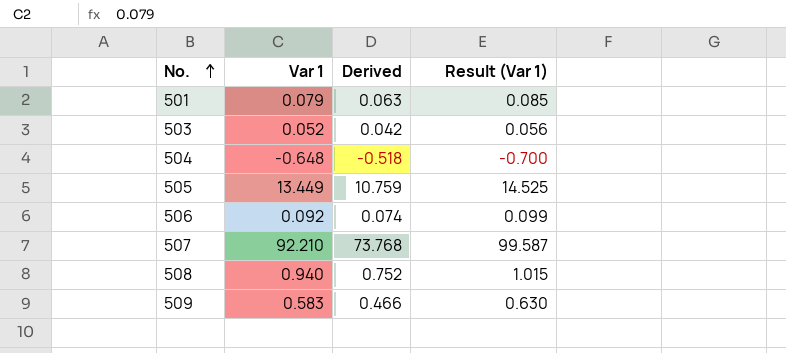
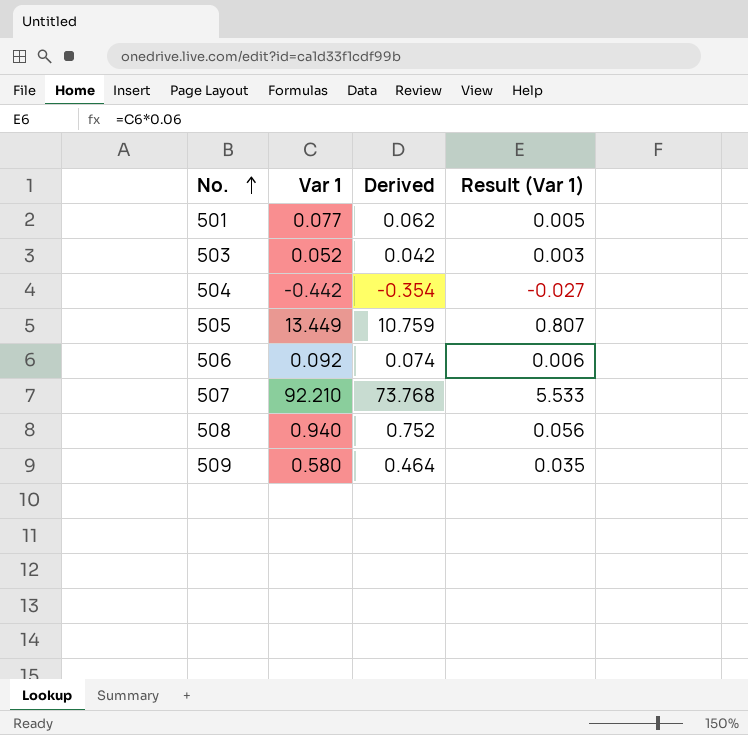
column Result (Var 1) | formula: [Var 1] * 1.08 -> [Var 1] * 0.06
501 | Var 1: 0.079 -> 0.077
501 | Derived: 0.063 -> 0.062
504 | Var 1: -0.648 -> -0.442
504 | Derived: -0.518 -> -0.354
509 | Var 1: 0.583 -> 0.580
509 | Derived: 0.466 -> 0.464

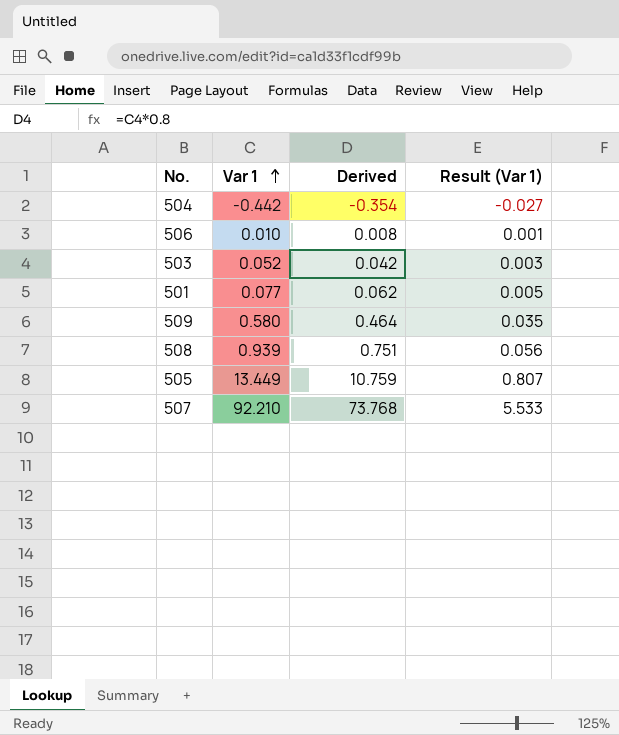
row order: No. ascending -> Var 1 ascending
506 | Var 1: 0.092 -> 0.010
506 | Derived: 0.074 -> 0.008
506 | Result (Var 1): 0.006 -> 0.001
508 | Var 1: 0.940 -> 0.939
508 | Derived: 0.752 -> 0.751

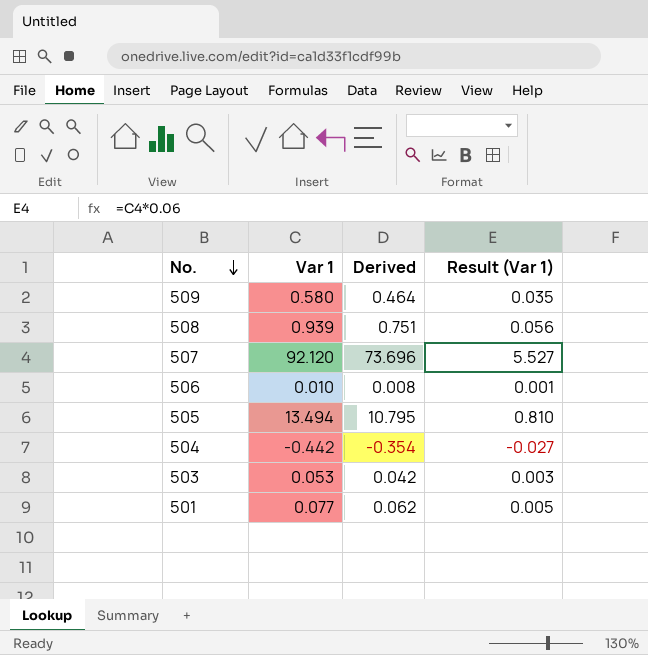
row order: Var 1 ascending -> No. descending
507 | Var 1: 92.210 -> 92.120
507 | Derived: 73.768 -> 73.696
507 | Result (Var 1): 5.533 -> 5.527
505 | Var 1: 13.449 -> 13.494
505 | Derived: 10.759 -> 10.795
505 | Result (Var 1): 0.807 -> 0.810
503 | Var 1: 0.052 -> 0.053

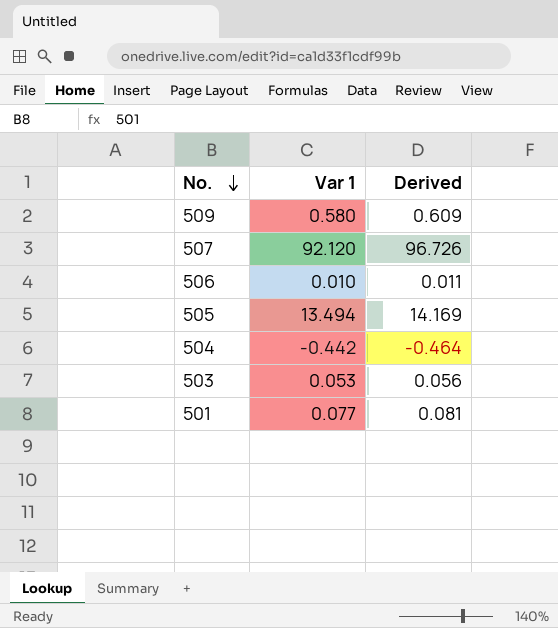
column Result (Var 1) | formula: [Var 1] * 0.06 -> none
column Derived | formula: [Var 1] * 0.8 -> [Var 1] * 1.05
row 508: 0.939 | 0.751 | 0.056 -> none

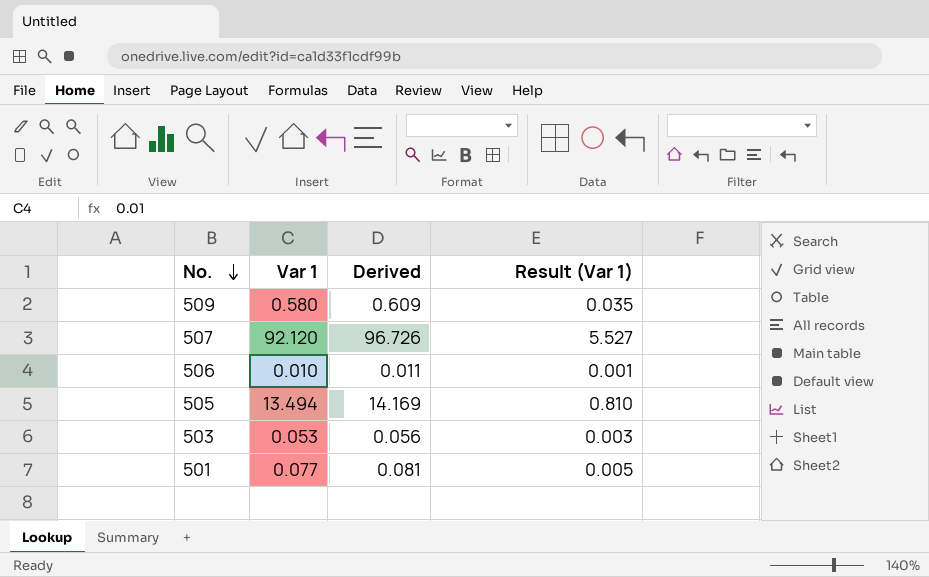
column Result (Var 1) | formula: none -> [Var 1] * 0.06
row 504: -0.442 | -0.464 -> none

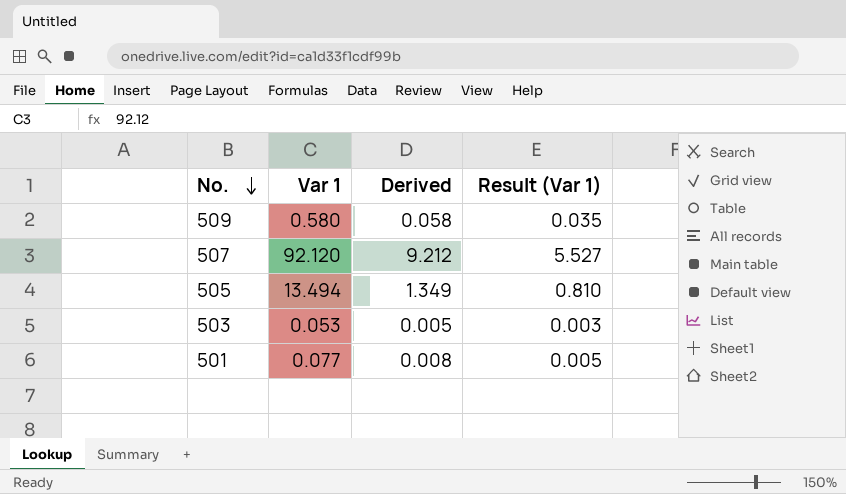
column Derived | formula: [Var 1] * 1.05 -> [Var 1] * 0.1
row 506: 0.010 | 0.011 | 0.001 -> none

